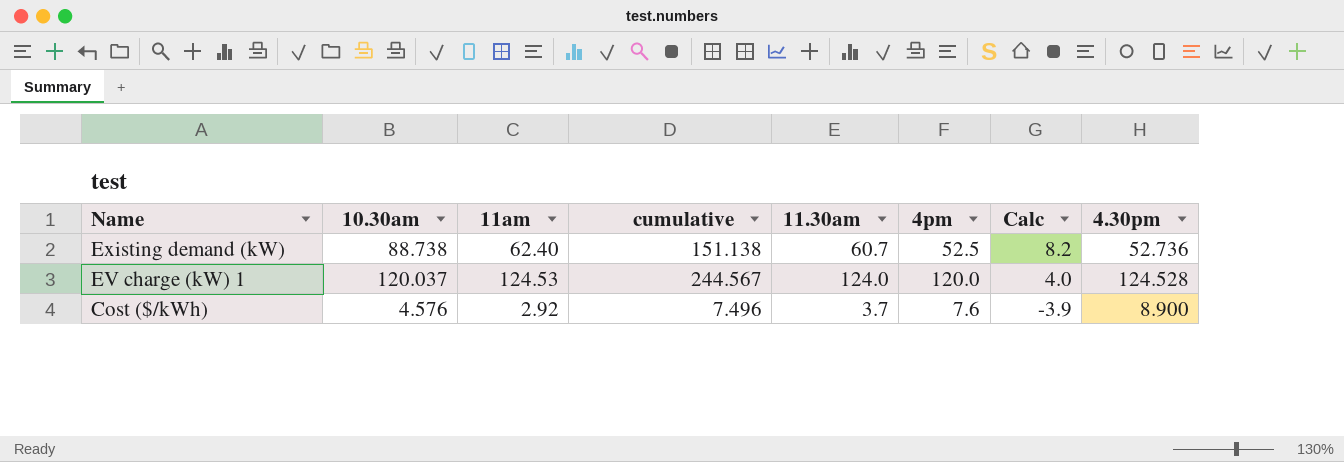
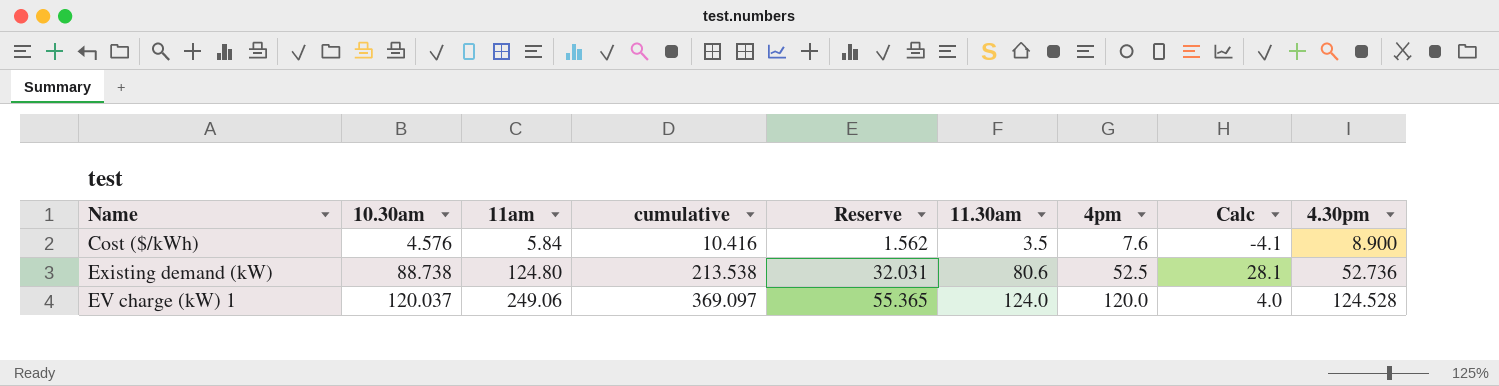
row order: Name descending -> 10.30am ascending
column Reserve | formula: none -> [cumulative] * 0.15
Cost ($/kWh) | 11am: 2.92 -> 5.84
Cost ($/kWh) | cumulative: 7.496 -> 10.416
Cost ($/kWh) | 11.30am: 3.7 -> 3.5
Cost ($/kWh) | Calc: -3.9 -> -4.1
Existing demand (kW) | 11am: 62.40 -> 124.80
Existing demand (kW) | cumulative: 151.138 -> 213.538
Existing demand (kW) | 11.30am: 60.7 -> 80.6
Existing demand (kW) | Calc: 8.2 -> 28.1
EV charge (kW) 1 | 11am: 124.53 -> 249.06
EV charge (kW) 1 | cumulative: 244.567 -> 369.097

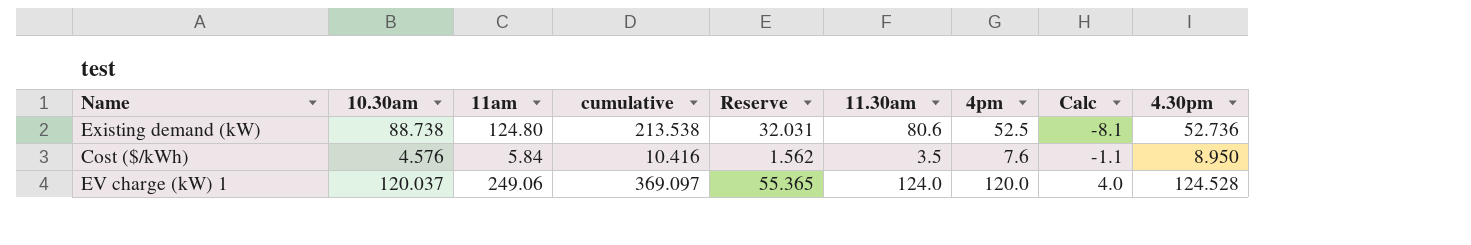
row order: 10.30am ascending -> Calc ascending
column Calc | formula: [11.30am] - [4pm] -> [11.30am] - [10.30am]
Cost ($/kWh) | 4.30pm: 8.900 -> 8.950

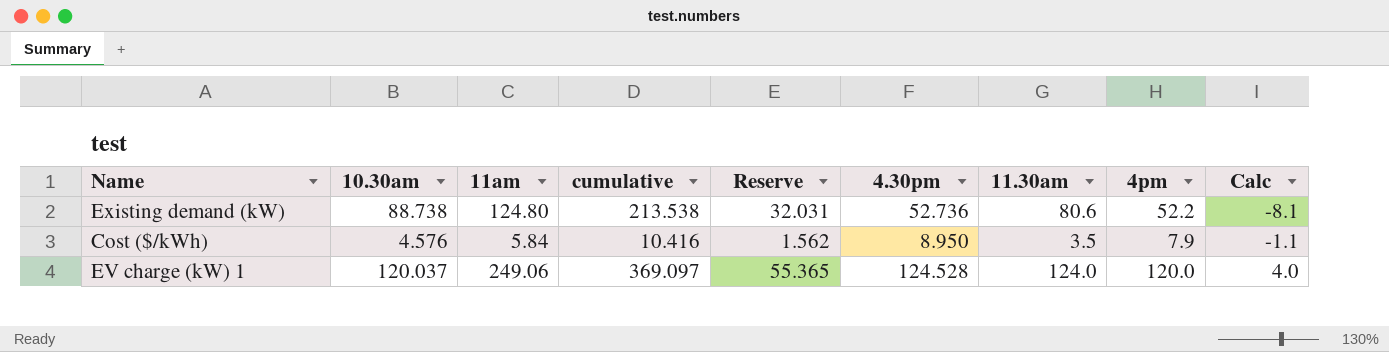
column 4.30pm | position: 9 -> 6
Existing demand (kW) | 4pm: 52.5 -> 52.2
Cost ($/kWh) | 4pm: 7.6 -> 7.9

